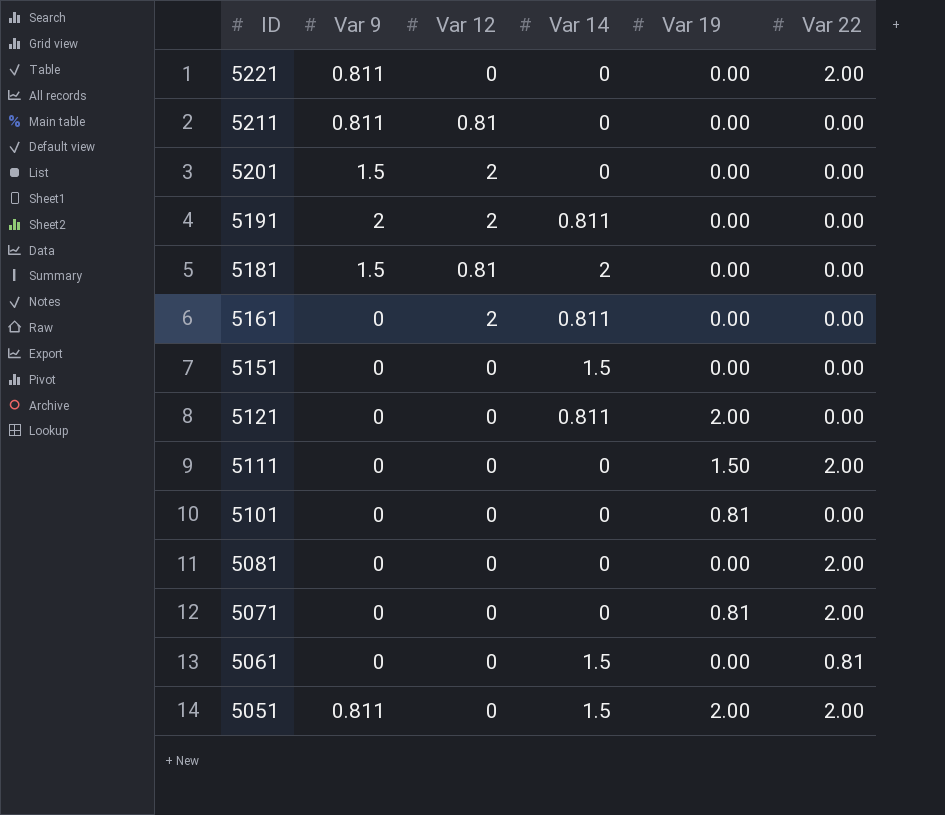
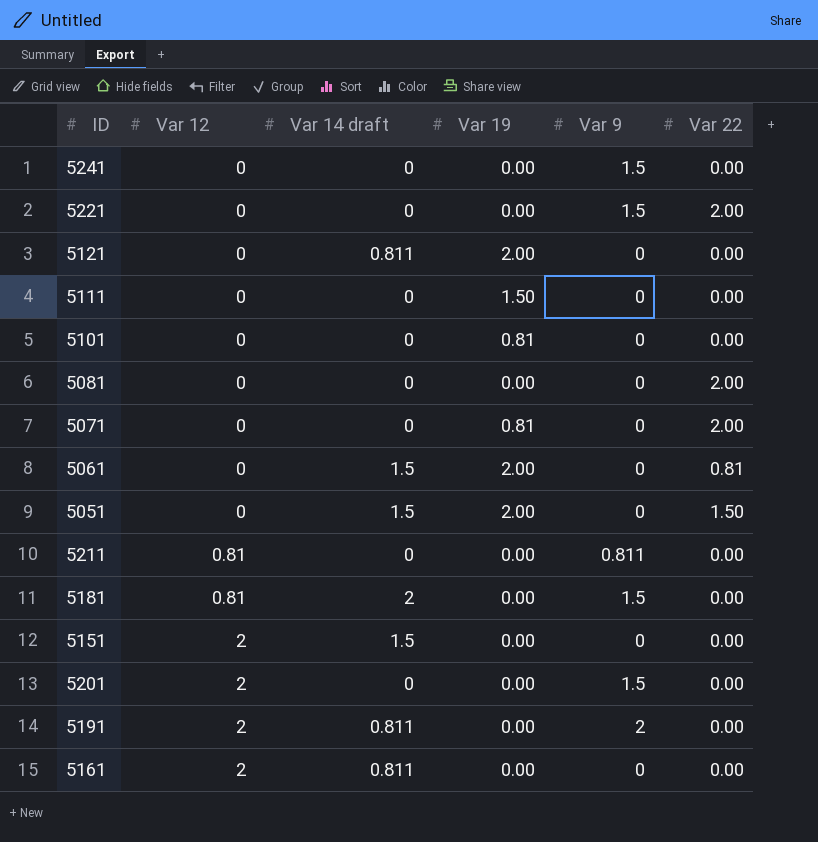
row order: ID descending -> Var 12 ascending
column name: Var 14 -> Var 14 draft
column Var 9 | position: 2 -> 5
row 5241: none -> 0 | 0 | 0.00 | 1.5 | 0.00
5221 | Var 9: 0.811 -> 1.5
5111 | Var 22: 2.00 -> 0.00
5061 | Var 19: 0.00 -> 2.00
5051 | Var 9: 0.811 -> 0
5051 | Var 22: 2.00 -> 1.50
5151 | Var 12: 0 -> 2

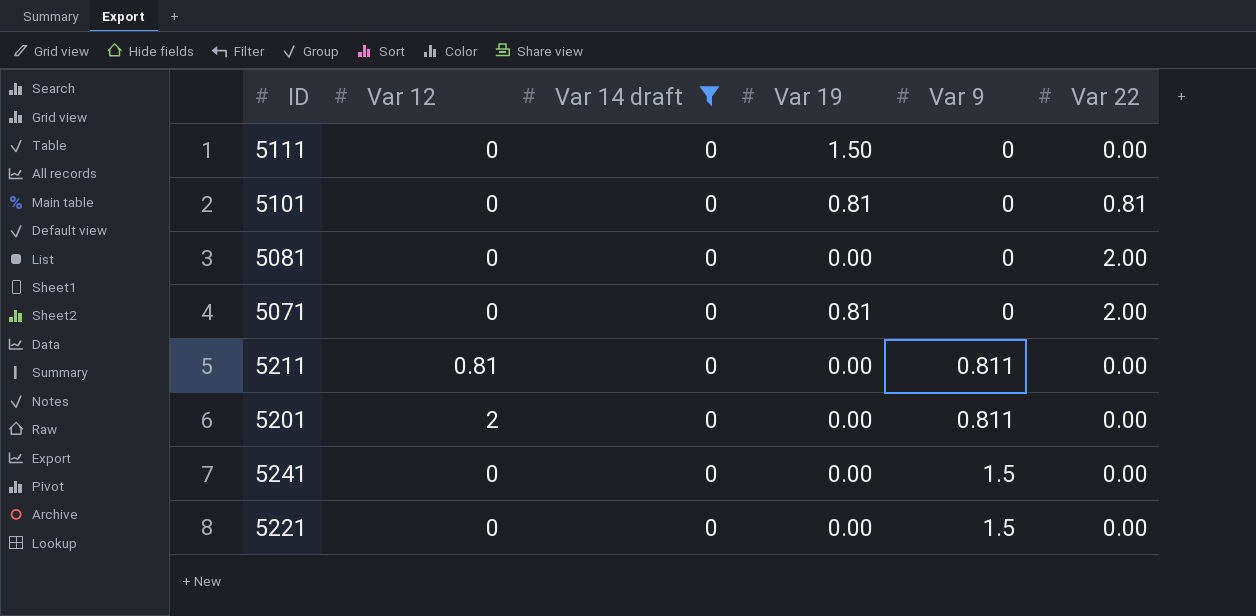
filter: none -> Var 14 draft = 0
row order: Var 12 ascending -> Var 9 ascending
5101 | Var 22: 0.00 -> 0.81
5201 | Var 9: 1.5 -> 0.811
5221 | Var 22: 2.00 -> 0.00

